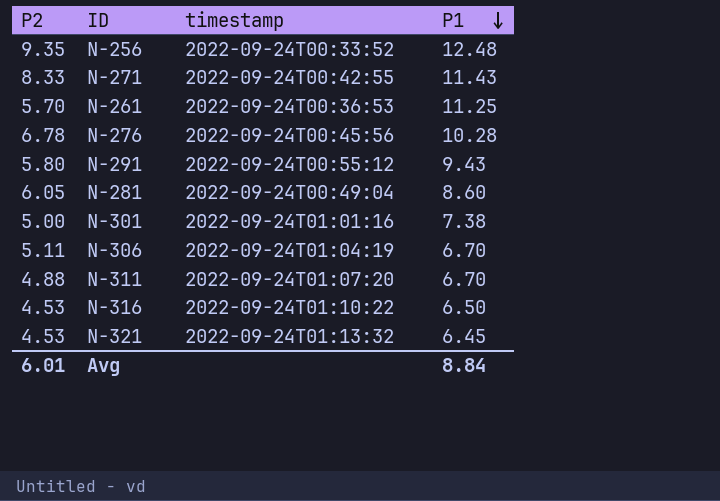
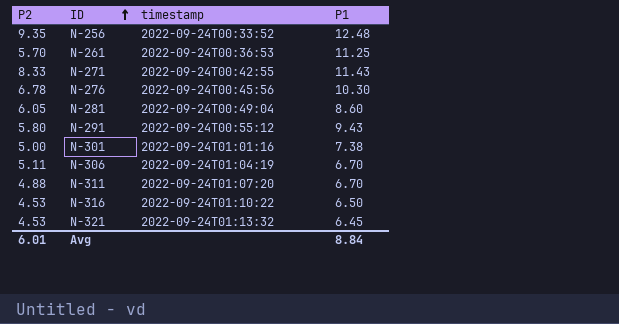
row order: P1 descending -> ID ascending
N-276 | P1: 10.28 -> 10.30

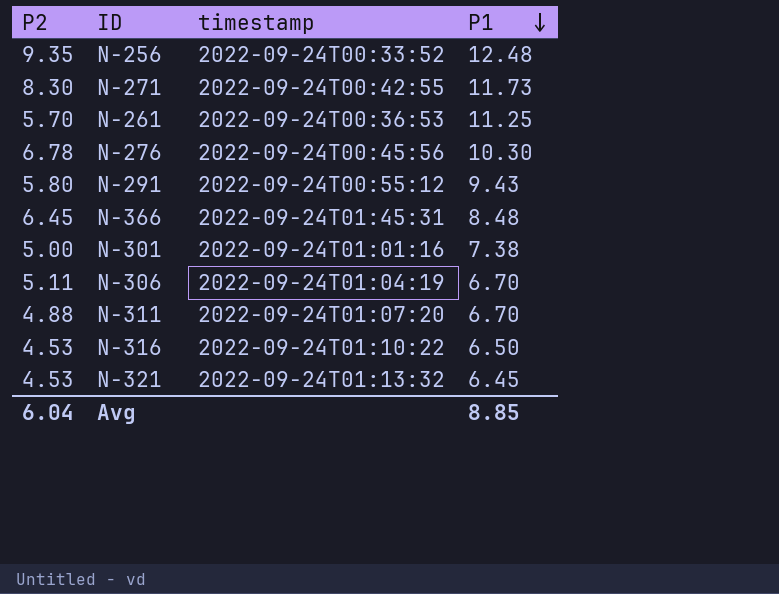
row order: ID ascending -> P1 descending
row N-281: 6.05 | 2022-09-24T00:49:04 | 8.60 -> none
N-271 | P2: 8.33 -> 8.30
N-271 | P1: 11.43 -> 11.73
row N-366: none -> 6.45 | 2022-09-24T01:45:31 | 8.48
Avg | P2: 6.01 -> 6.04
Avg | P1: 8.84 -> 8.85

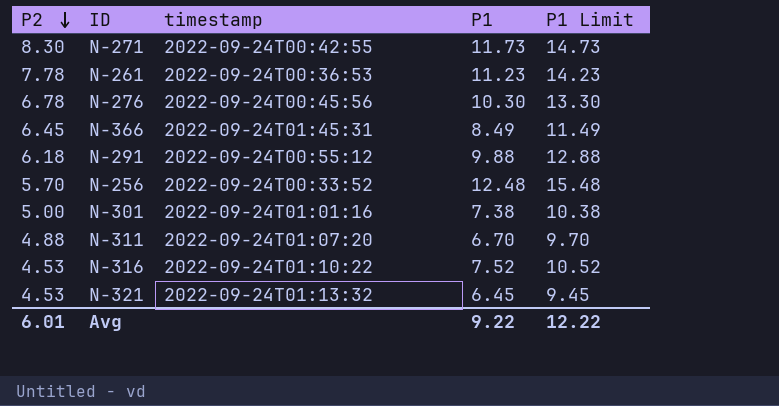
row order: P1 descending -> P2 descending
column P1 Limit | formula: none -> [P1] + 3
row N-306: 5.11 | 2022-09-24T01:04:19 | 6.70 -> none
N-261 | P2: 5.70 -> 7.78
N-261 | P1: 11.25 -> 11.23
N-366 | P1: 8.48 -> 8.49
N-291 | P2: 5.80 -> 6.18
N-291 | P1: 9.43 -> 9.88
N-256 | P2: 9.35 -> 5.70
N-316 | P1: 6.50 -> 7.52
Avg | P2: 6.04 -> 6.01
Avg | P1: 8.85 -> 9.22

